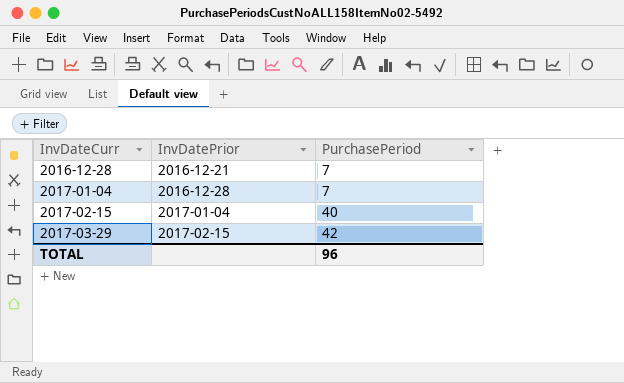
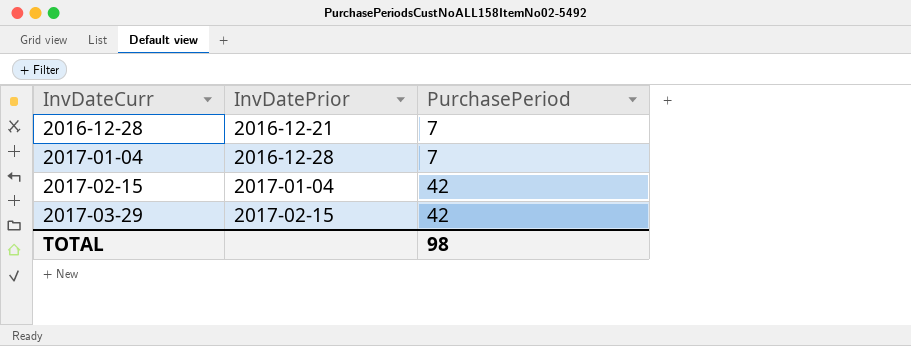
2017-02-15 | PurchasePeriod: 40 -> 42
TOTAL | PurchasePeriod: 96 -> 98

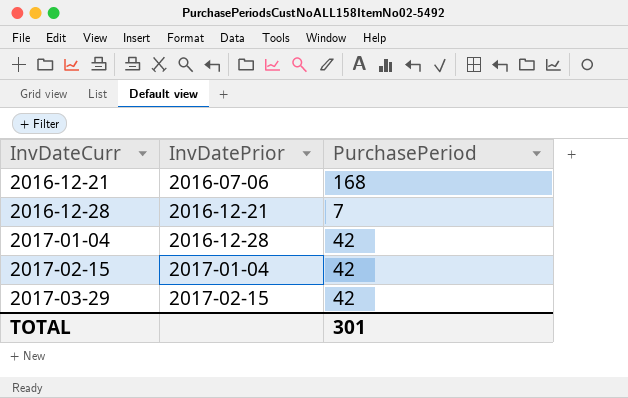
row 2016-12-21: none -> 2016-07-06 | 168
2017-01-04 | PurchasePeriod: 7 -> 42
TOTAL | PurchasePeriod: 98 -> 301

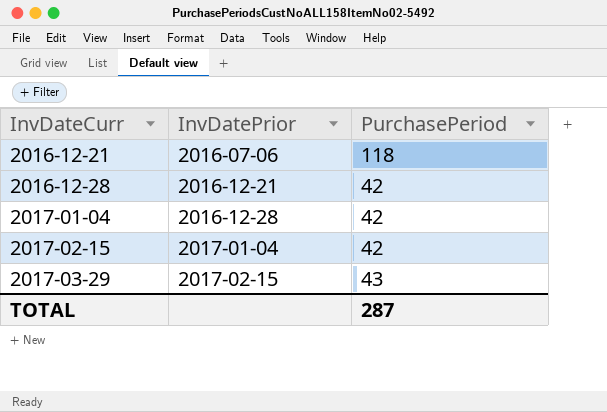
2016-12-21 | PurchasePeriod: 168 -> 118
2016-12-28 | PurchasePeriod: 7 -> 42
2017-03-29 | PurchasePeriod: 42 -> 43
TOTAL | PurchasePeriod: 301 -> 287

